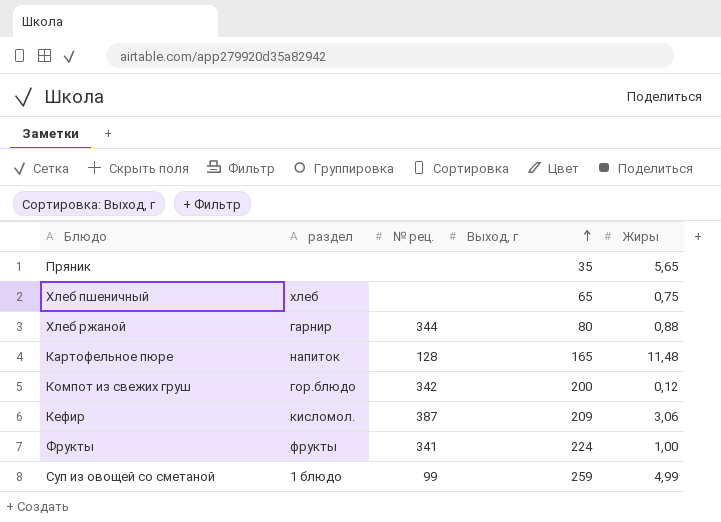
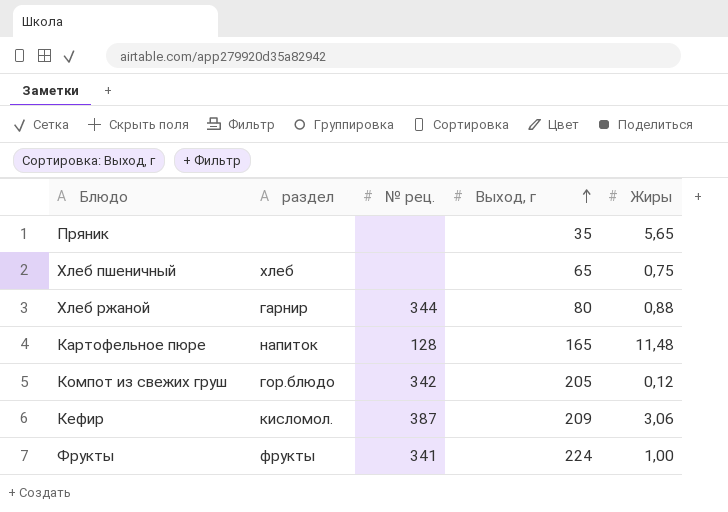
row Суп из овощей со сметаной: 1 блюдо | 99 | 259 | 4,99 -> none
Компот из свежих груш | Выход, г: 200 -> 205

